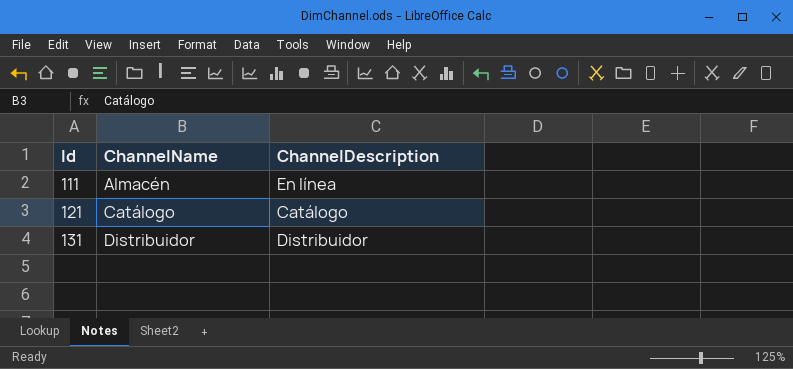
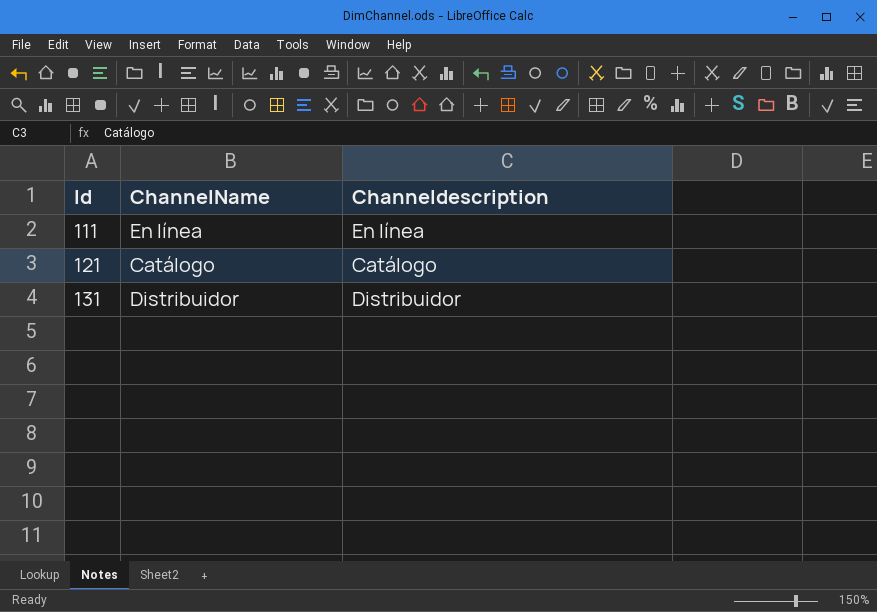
column name: ChannelDescription -> Channeldescription
111 | ChannelName: Almacén -> En línea

